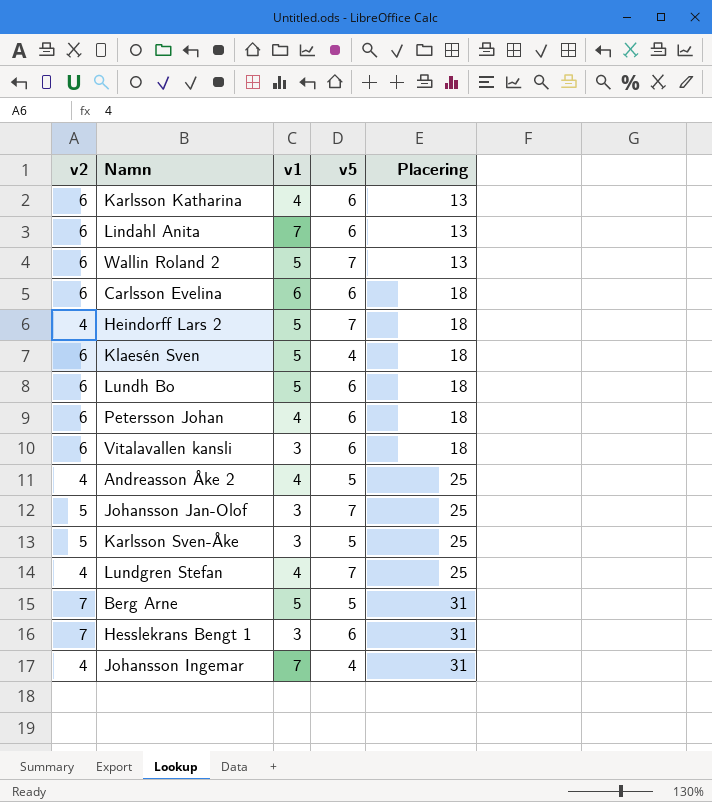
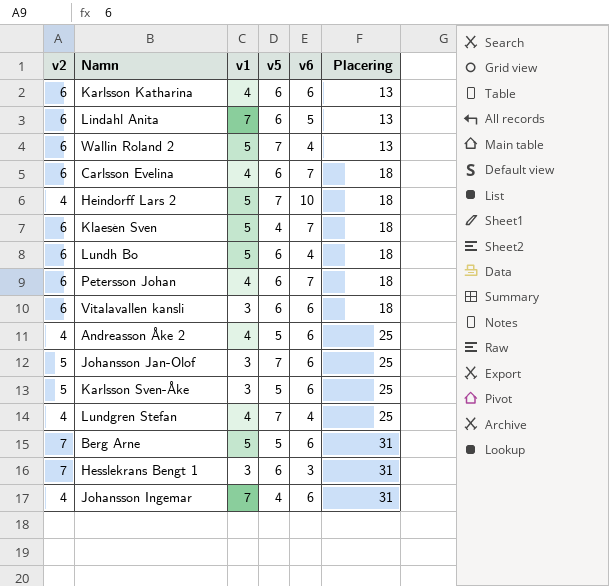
column v6 | position: none -> 5
Carlsson Evelina | v1: 6 -> 4

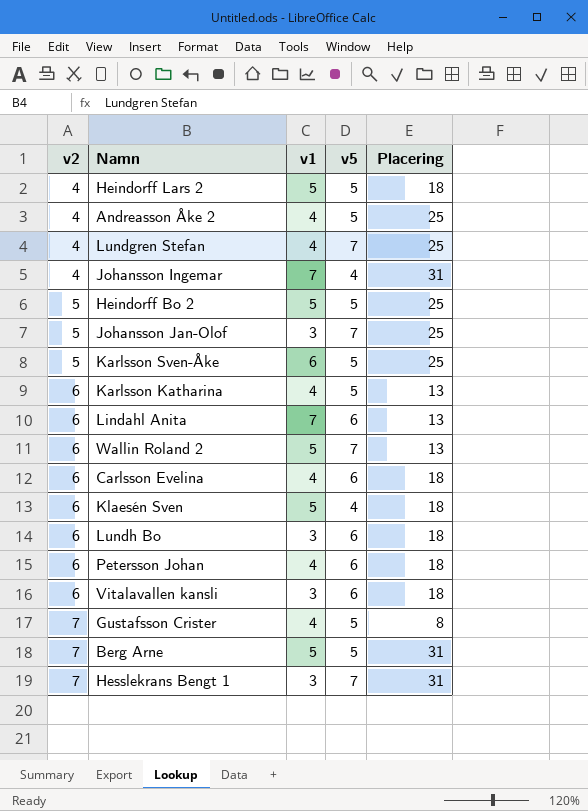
row order: Placering ascending -> v2 ascending
column v6 | position: 5 -> none
Heindorff Lars 2 | v5: 7 -> 5
row Heindorff Bo 2: none -> 5 | 5 | 5 | 25
Karlsson Sven-Åke | v1: 3 -> 6
Karlsson Katharina | v5: 6 -> 5
Lundh Bo | v1: 5 -> 3
row Gustafsson Crister: none -> 7 | 4 | 5 | 8
Hesslekrans Bengt 1 | v5: 6 -> 7

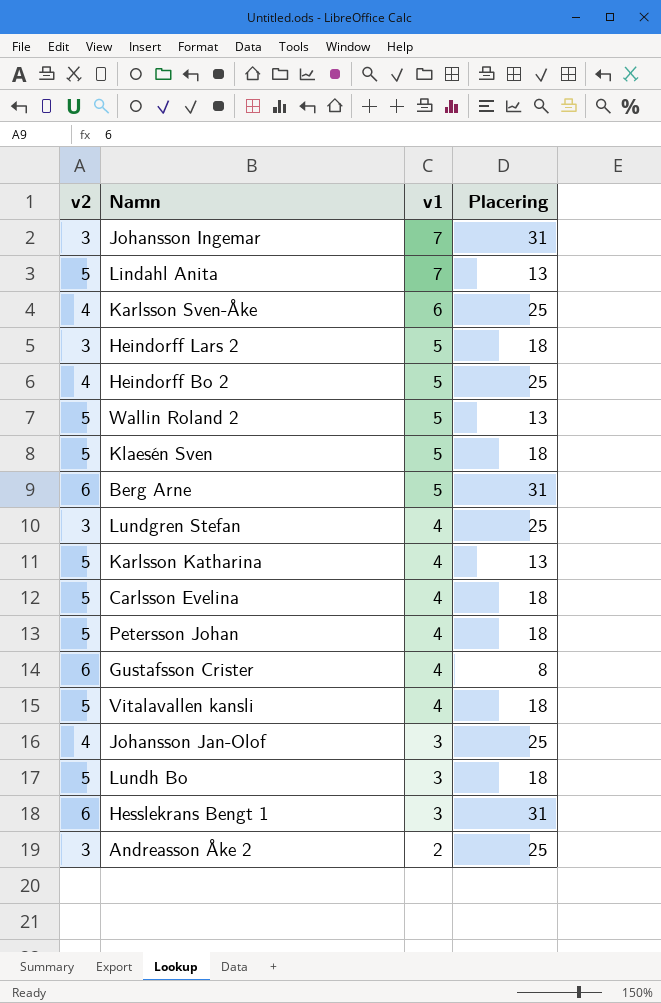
row order: v2 ascending -> v1 descending
column v5 | position: 4 -> none
Johansson Ingemar | v2: 4 -> 3
Lindahl Anita | v2: 6 -> 5
Karlsson Sven-Åke | v2: 5 -> 4
Heindorff Lars 2 | v2: 4 -> 3
Heindorff Bo 2 | v2: 5 -> 4
Wallin Roland 2 | v2: 6 -> 5
Klaesén Sven | v2: 6 -> 5
Berg Arne | v2: 7 -> 6
Lundgren Stefan | v2: 4 -> 3
Karlsson Katharina | v2: 6 -> 5
Carlsson Evelina | v2: 6 -> 5
Petersson Johan | v2: 6 -> 5
Gustafsson Crister | v2: 7 -> 6
Vitalavallen kansli | v2: 6 -> 5
Vitalavallen kansli | v1: 3 -> 4
Johansson Jan-Olof | v2: 5 -> 4
Lundh Bo | v2: 6 -> 5
Hesslekrans Bengt 1 | v2: 7 -> 6
Andreasson Åke 2 | v2: 4 -> 3
Andreasson Åke 2 | v1: 4 -> 2

